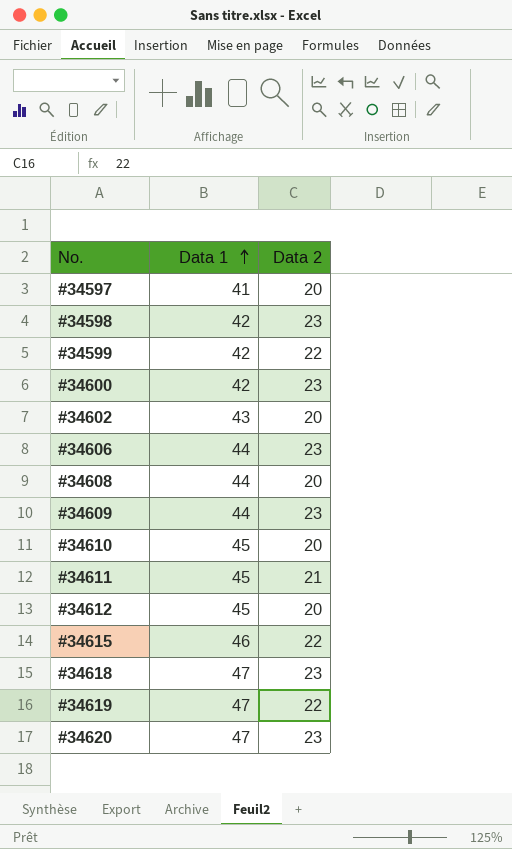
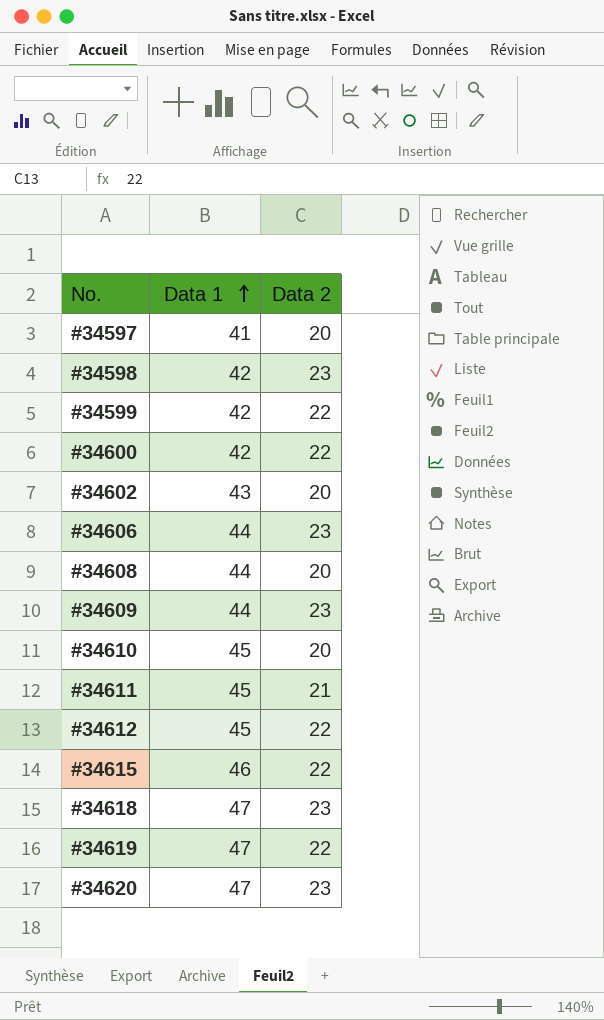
#34600 | Data 2: 23 -> 22
#34612 | Data 2: 20 -> 22

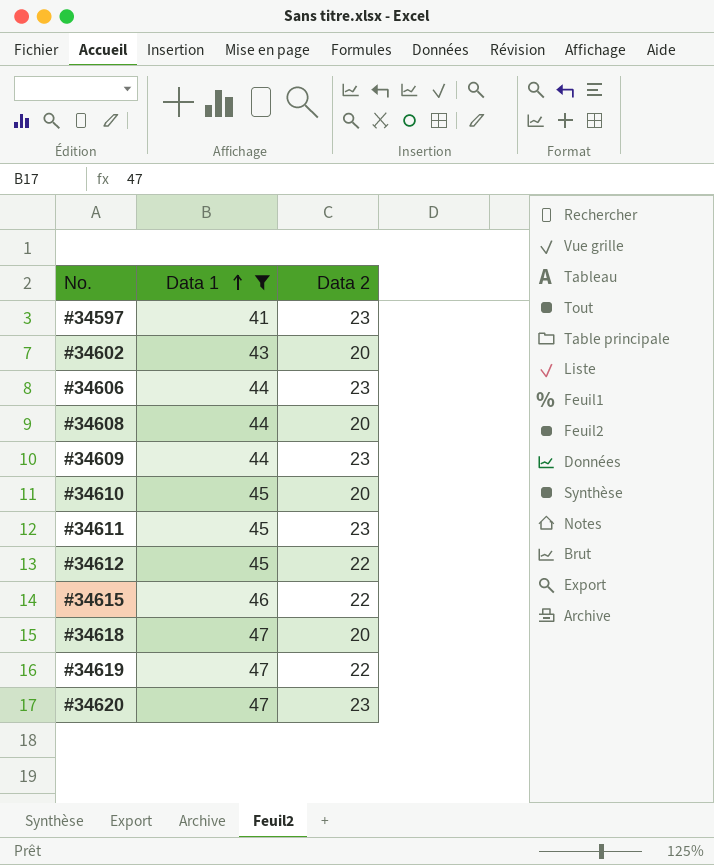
filter: none -> Data 1 != 42
#34597 | Data 2: 20 -> 23
#34611 | Data 2: 21 -> 23
#34618 | Data 2: 23 -> 20

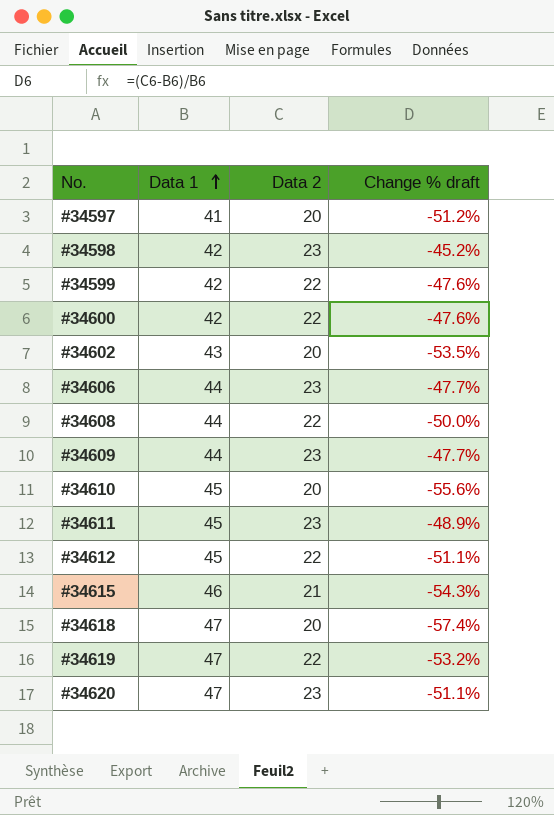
filter: Data 1 != 42 -> none
column Change % draft | formula: none -> ([Data 2] - [Data 1]) / [Data 1]
#34597 | Data 2: 23 -> 20
#34608 | Data 2: 20 -> 22
#34615 | Data 2: 22 -> 21

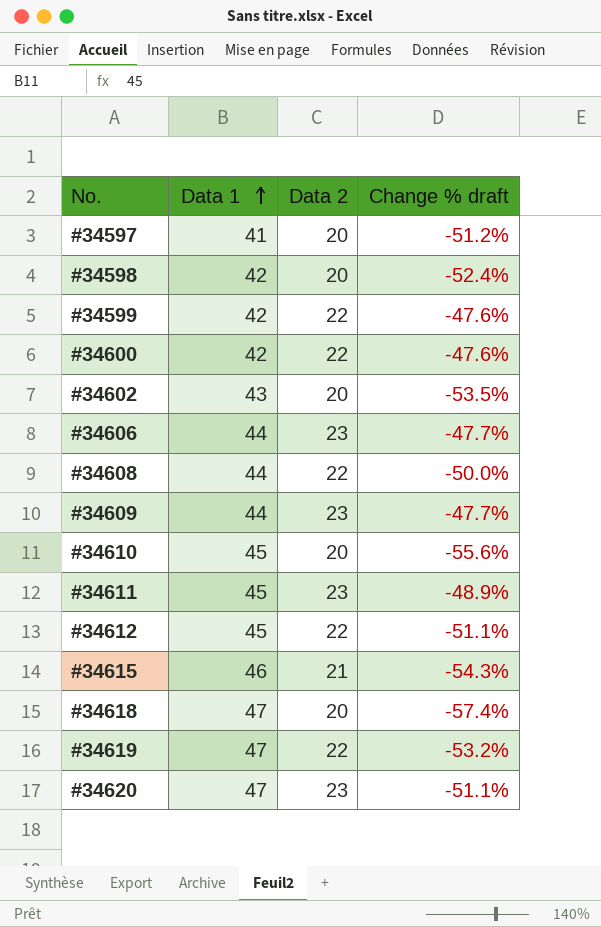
#34598 | Data 2: 23 -> 20
#34598 | Change % draft: -45.2% -> -52.4%

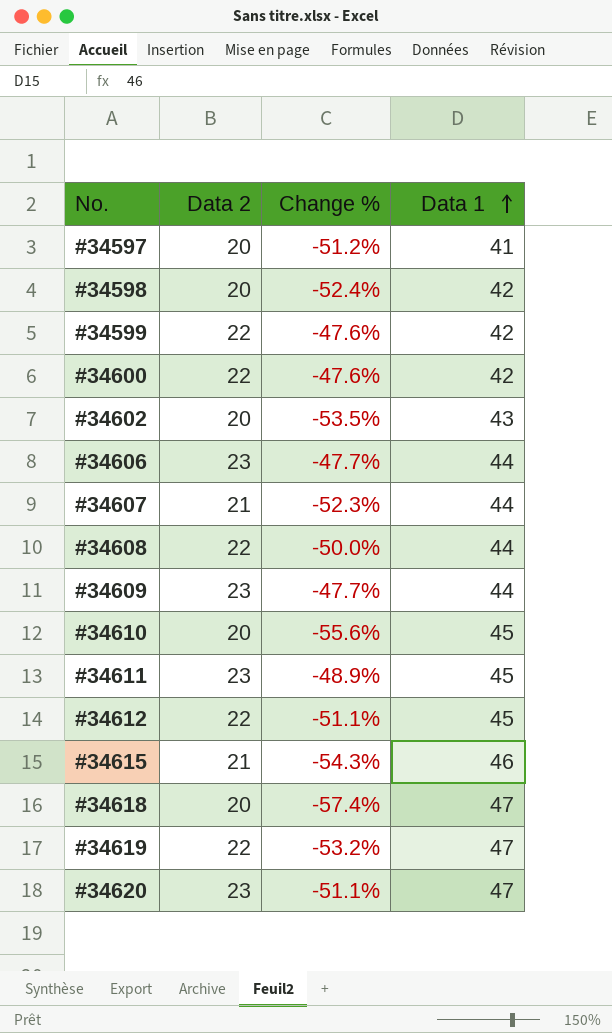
column name: Change % draft -> Change %
column Data 1 | position: 2 -> 4
row #34607: none -> 21 | -52.3% | 44

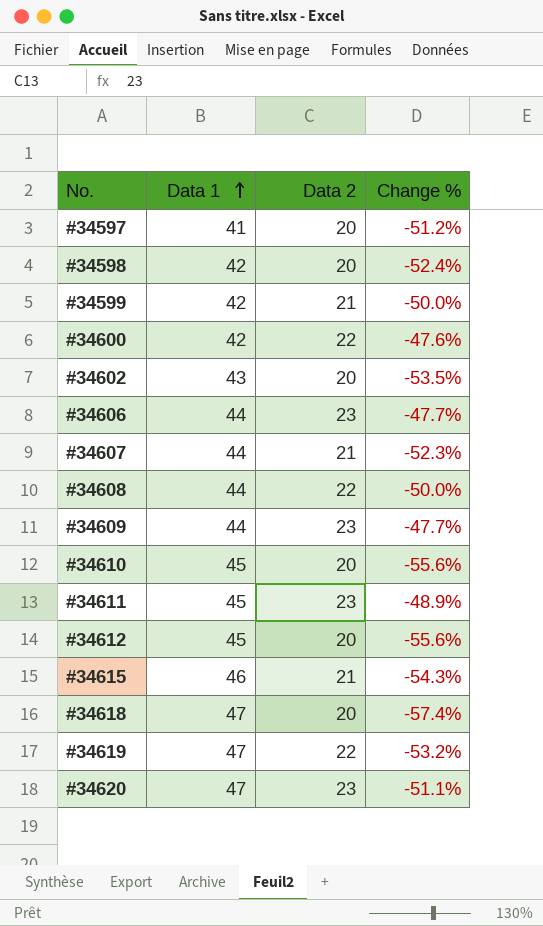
column Data 1 | position: 4 -> 2
#34599 | Data 2: 22 -> 21
#34599 | Change %: -47.6% -> -50.0%
#34612 | Data 2: 22 -> 20
#34612 | Change %: -51.1% -> -55.6%

